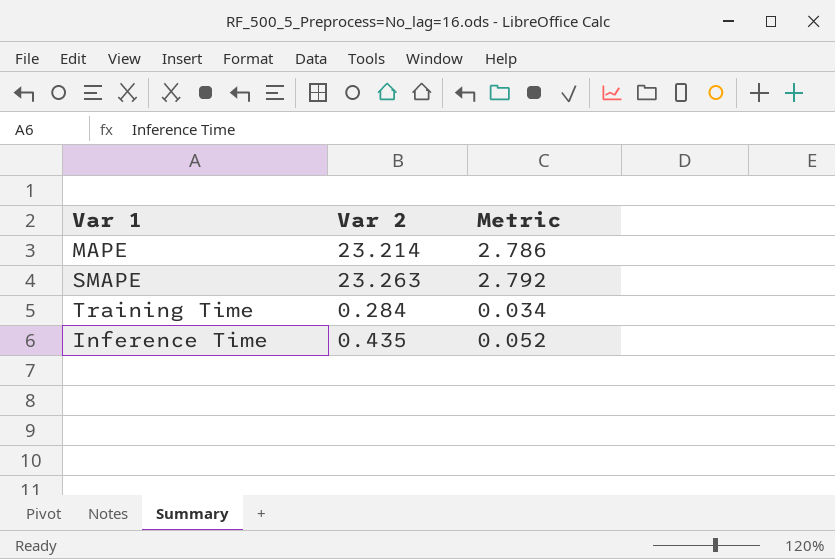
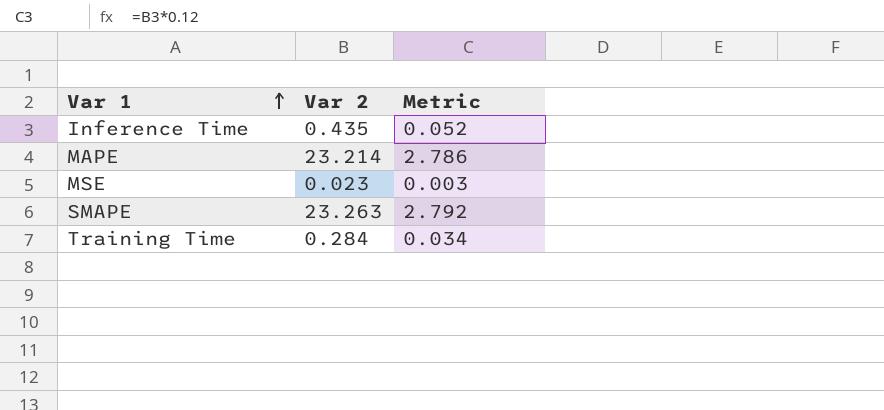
row order: none -> Var 1 ascending
row MSE: none -> 0.023 | 0.003

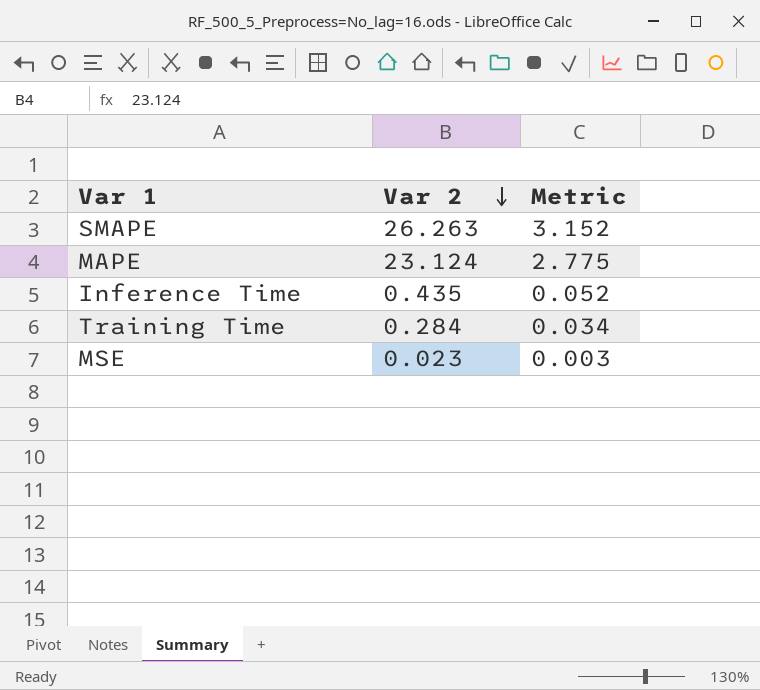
row order: Var 1 ascending -> Var 2 descending
SMAPE | Var 2: 23.263 -> 26.263
SMAPE | Metric: 2.792 -> 3.152
MAPE | Var 2: 23.214 -> 23.124
MAPE | Metric: 2.786 -> 2.775

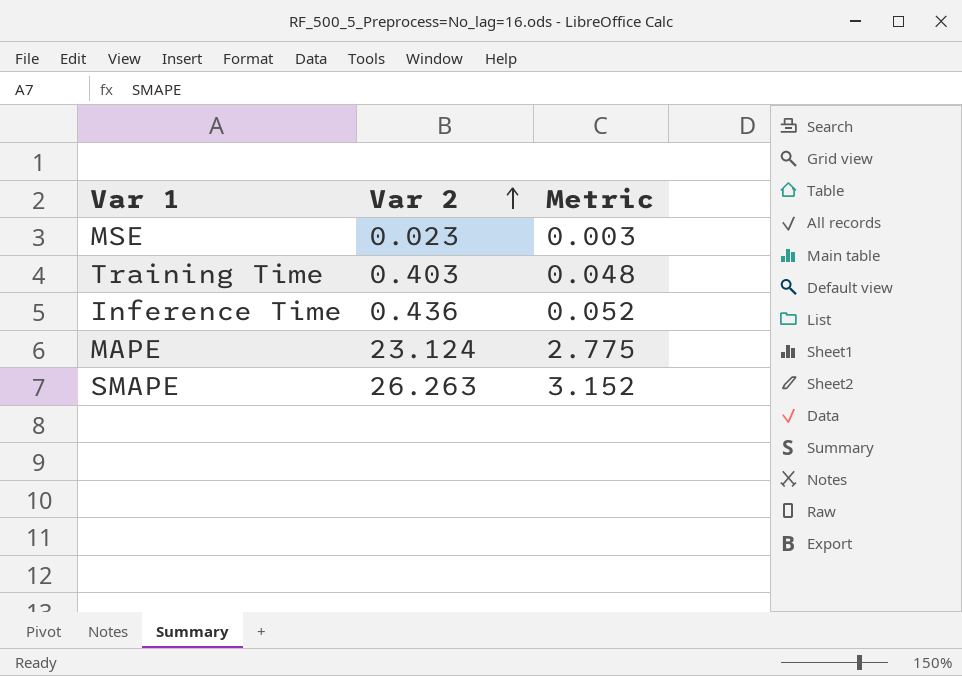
row order: Var 2 descending -> Var 2 ascending
Training Time | Var 2: 0.284 -> 0.403
Training Time | Metric: 0.034 -> 0.048
Inference Time | Var 2: 0.435 -> 0.436

